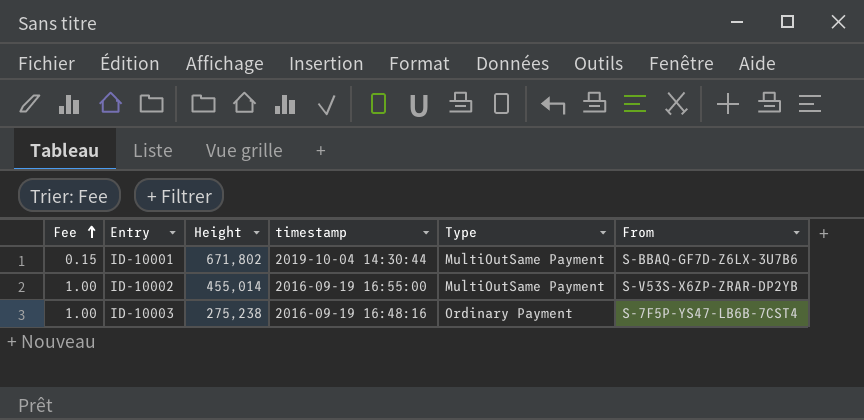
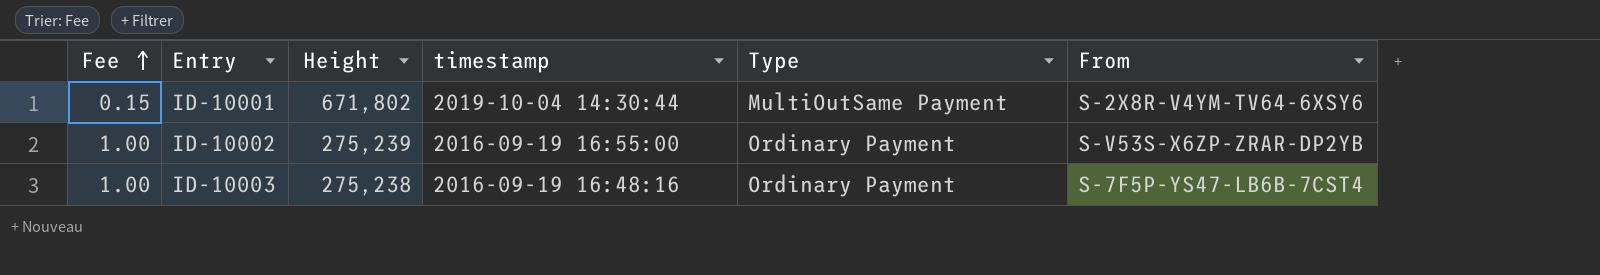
ID-10001 | From: S-BBAQ-GF7D-Z6LX-3U7B6 -> S-2X8R-V4YM-TV64-6XSY6
ID-10002 | Height: 455,014 -> 275,239
ID-10002 | Type: MultiOutSame Payment -> Ordinary Payment

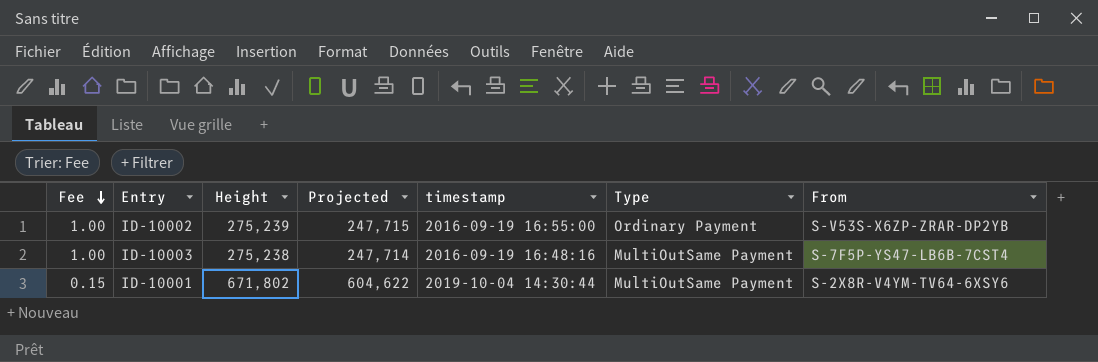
row order: Fee ascending -> Fee descending
column Projected | formula: none -> [Height] * 0.9
ID-10003 | Type: Ordinary Payment -> MultiOutSame Payment

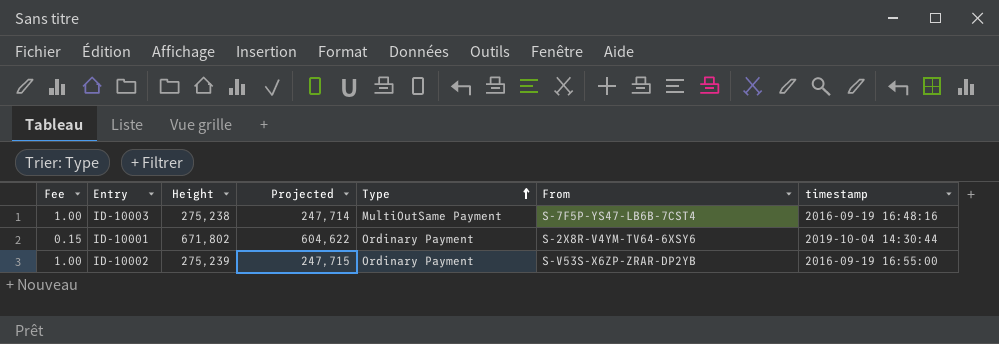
row order: Fee descending -> Type ascending
column timestamp | position: 5 -> 7
ID-10001 | Type: MultiOutSame Payment -> Ordinary Payment

